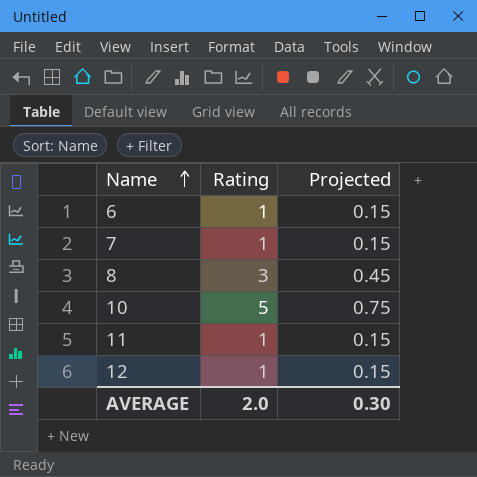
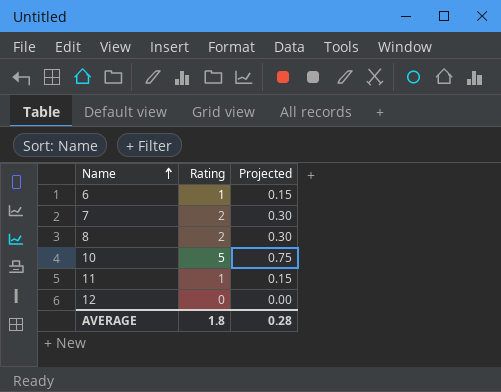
7 | Rating: 1 -> 2
7 | Projected: 0.15 -> 0.30
8 | Rating: 3 -> 2
8 | Projected: 0.45 -> 0.30
12 | Rating: 1 -> 0
12 | Projected: 0.15 -> 0.00
AVERAGE | Rating: 2.0 -> 1.8
AVERAGE | Projected: 0.30 -> 0.28

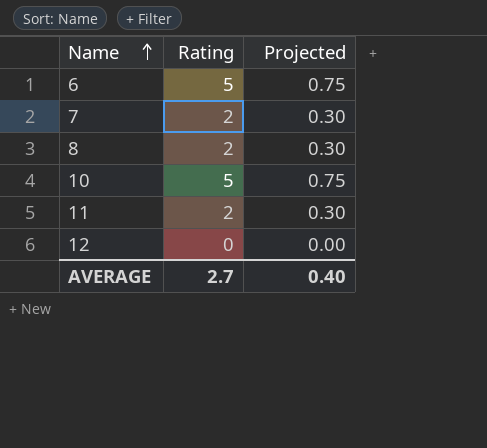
6 | Rating: 1 -> 5
6 | Projected: 0.15 -> 0.75
11 | Rating: 1 -> 2
11 | Projected: 0.15 -> 0.30
AVERAGE | Rating: 1.8 -> 2.7
AVERAGE | Projected: 0.28 -> 0.40

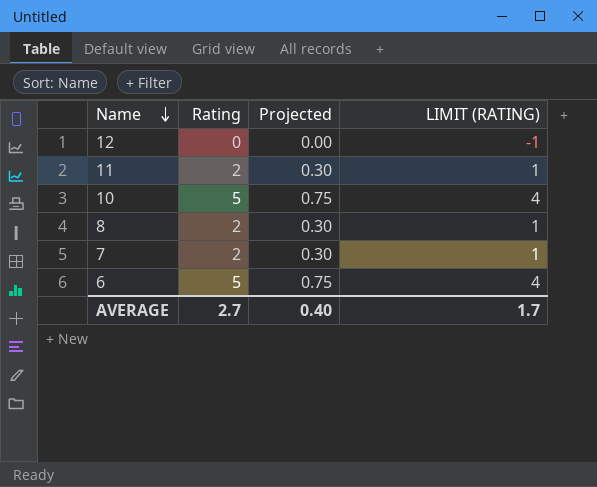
row order: Name ascending -> Name descending
column LIMIT (RATING) | formula: none -> [Rating] - 1

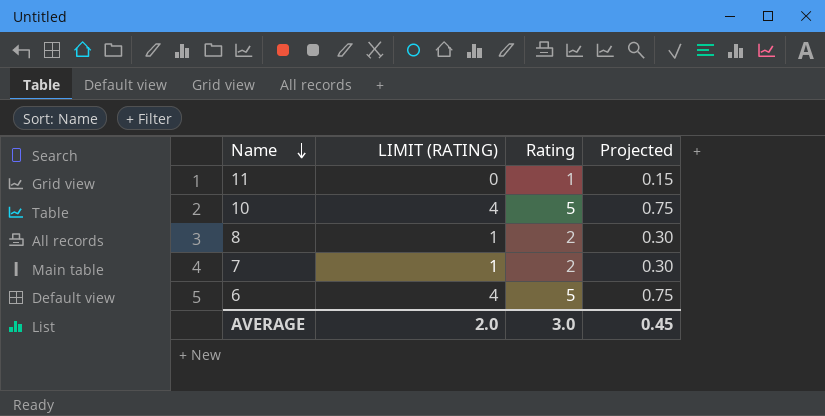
column LIMIT (RATING) | position: 4 -> 2
row 12: 0 | 0.00 | -1 -> none
11 | LIMIT (RATING): 1 -> 0
11 | Rating: 2 -> 1
11 | Projected: 0.30 -> 0.15
AVERAGE | LIMIT (RATING): 1.7 -> 2.0
AVERAGE | Rating: 2.7 -> 3.0
AVERAGE | Projected: 0.40 -> 0.45

